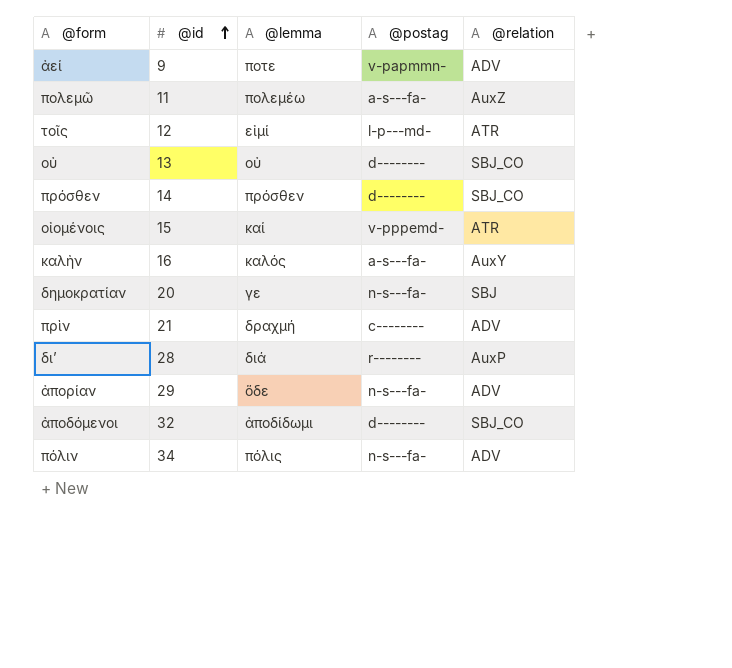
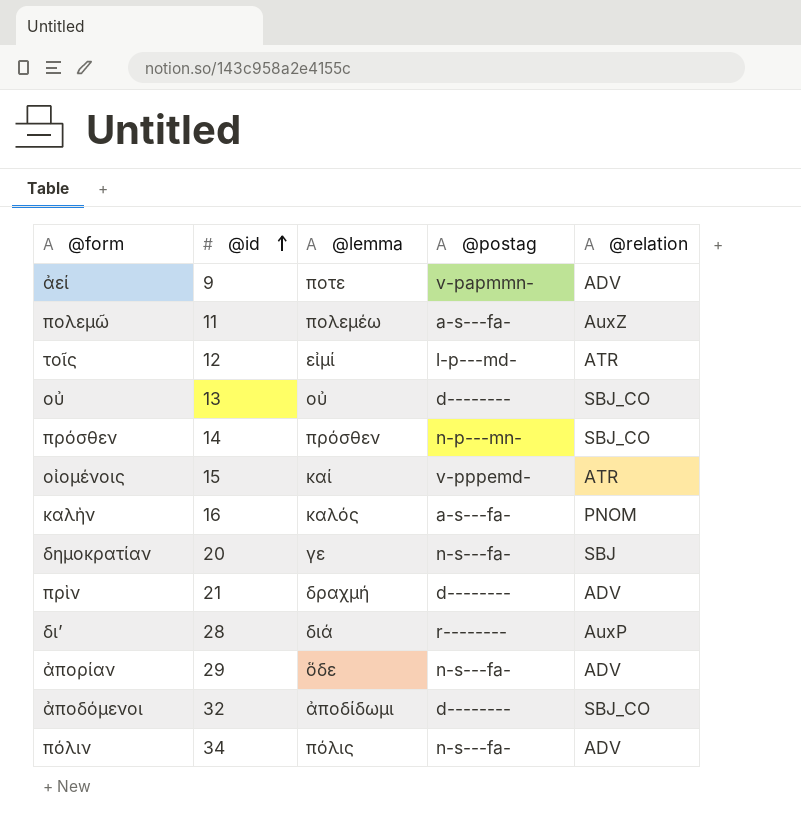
πρόσθεν | @postag: d-------- -> n-p---mn-
καλὴν | @relation: AuxY -> PNOM
πρὶν | @postag: c-------- -> d--------

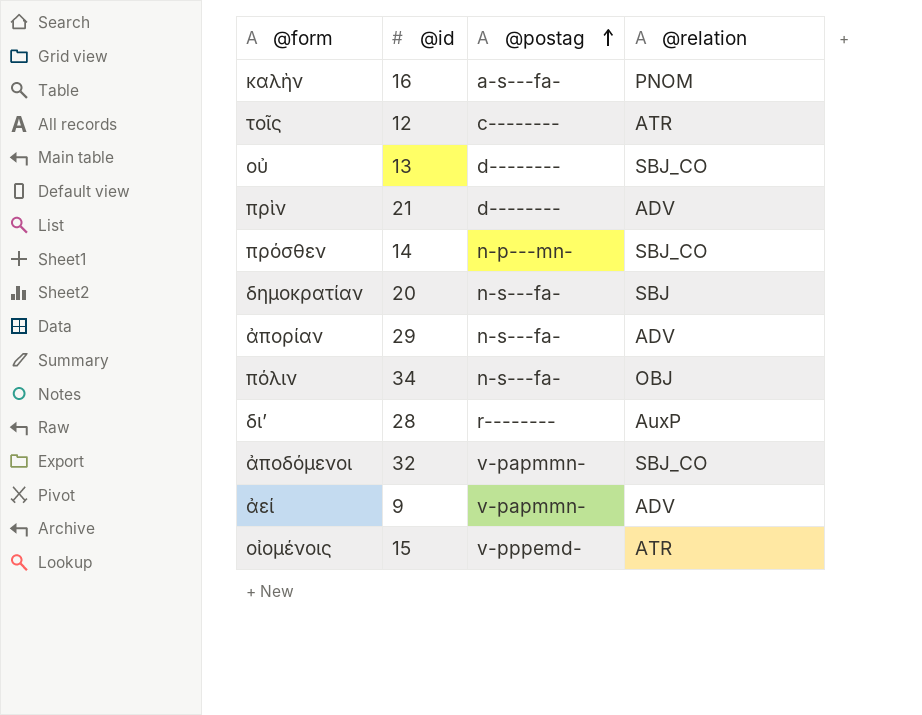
row order: @id ascending -> @postag ascending
column @lemma | position: 3 -> none
row πολεμῶ: 11 | πολεμέω | a-s---fa- | AuxZ -> none
τοῖς | @postag: l-p---md- -> c--------
πόλιν | @relation: ADV -> OBJ
ἀποδόμενοι | @postag: d-------- -> v-papmmn-

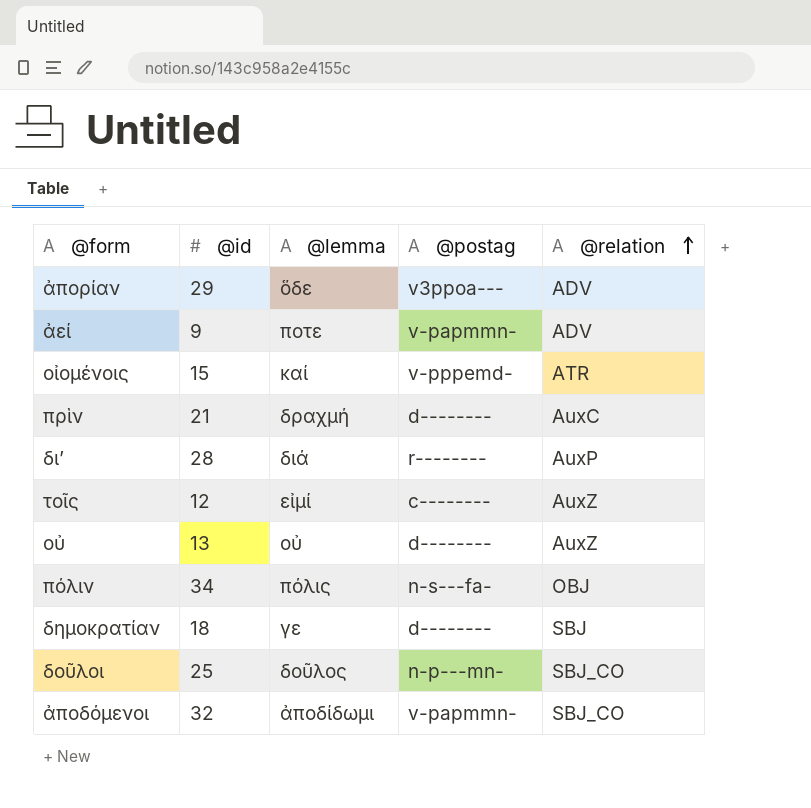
row order: @postag ascending -> @relation ascending
column @lemma | position: none -> 3
row καλὴν: 16 | a-s---fa- | PNOM -> none
row πρόσθεν: 14 | n-p---mn- | SBJ_CO -> none
ἀπορίαν | @postag: n-s---fa- -> v3ppoa---
πρὶν | @relation: ADV -> AuxC
τοῖς | @relation: ATR -> AuxZ
οὐ | @relation: SBJ_CO -> AuxZ
δημοκρατίαν | @id: 20 -> 18
δημοκρατίαν | @postag: n-s---fa- -> d--------
row δοῦλοι: none -> 25 | δοῦλος | n-p---mn- | SBJ_CO

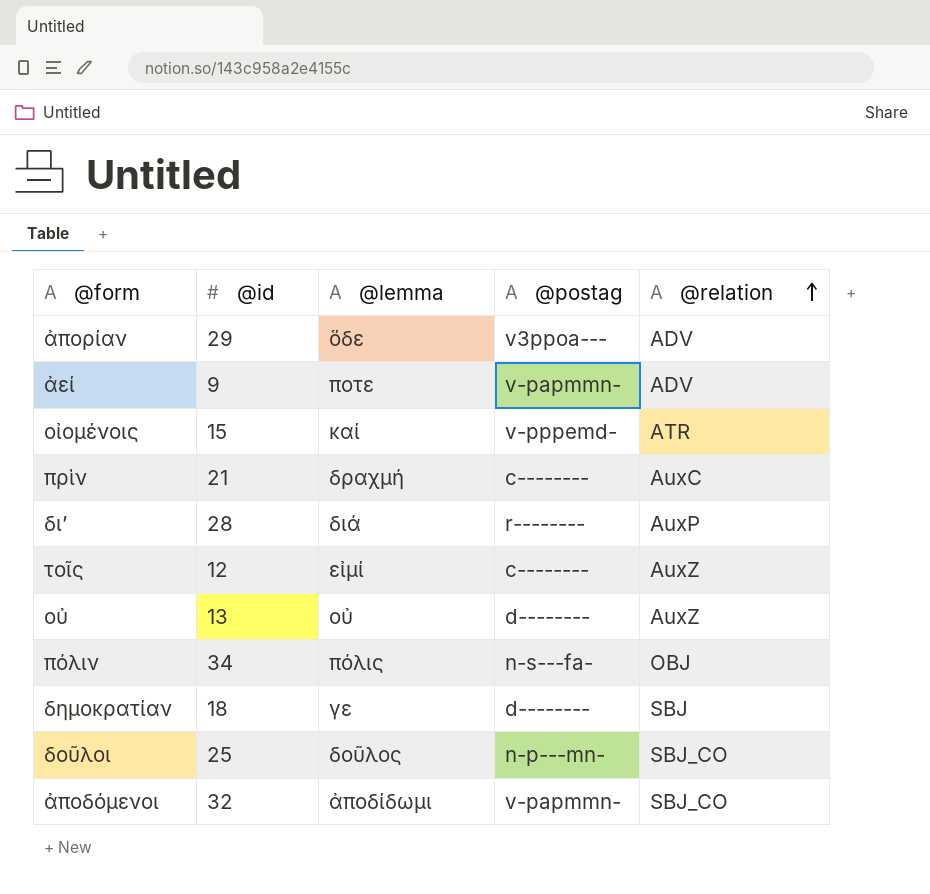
πρὶν | @postag: d-------- -> c--------

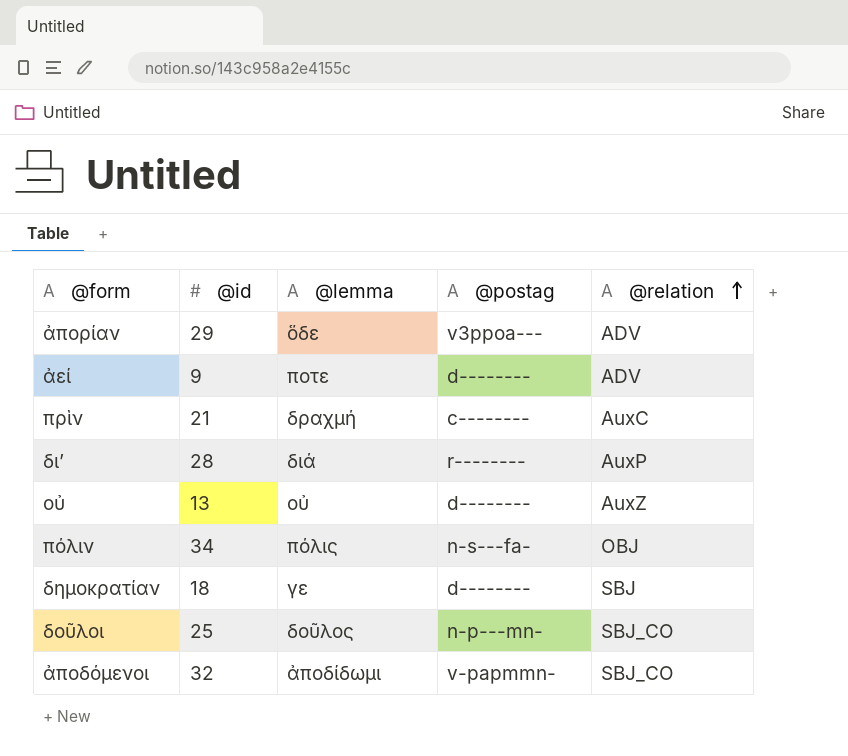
row οἰομένοις: 15 | καί | v-pppemd- | ATR -> none
row τοῖς: 12 | εἰμί | c-------- | AuxZ -> none
ἀεί | @postag: v-papmmn- -> d--------

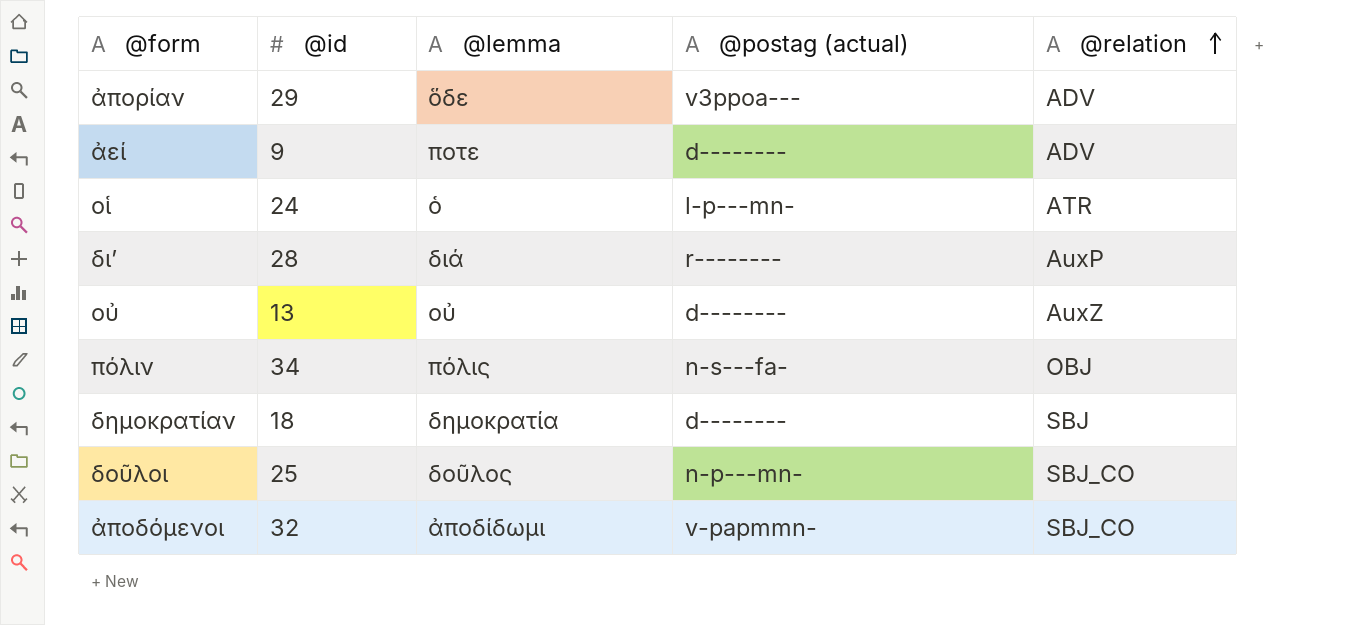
column name: @postag -> @postag (actual)
row πρὶν: 21 | δραχμή | c-------- | AuxC -> none
row οἱ: none -> 24 | ὁ | l-p---mn- | ATR
δημοκρατίαν | @lemma: γε -> δημοκρατία

